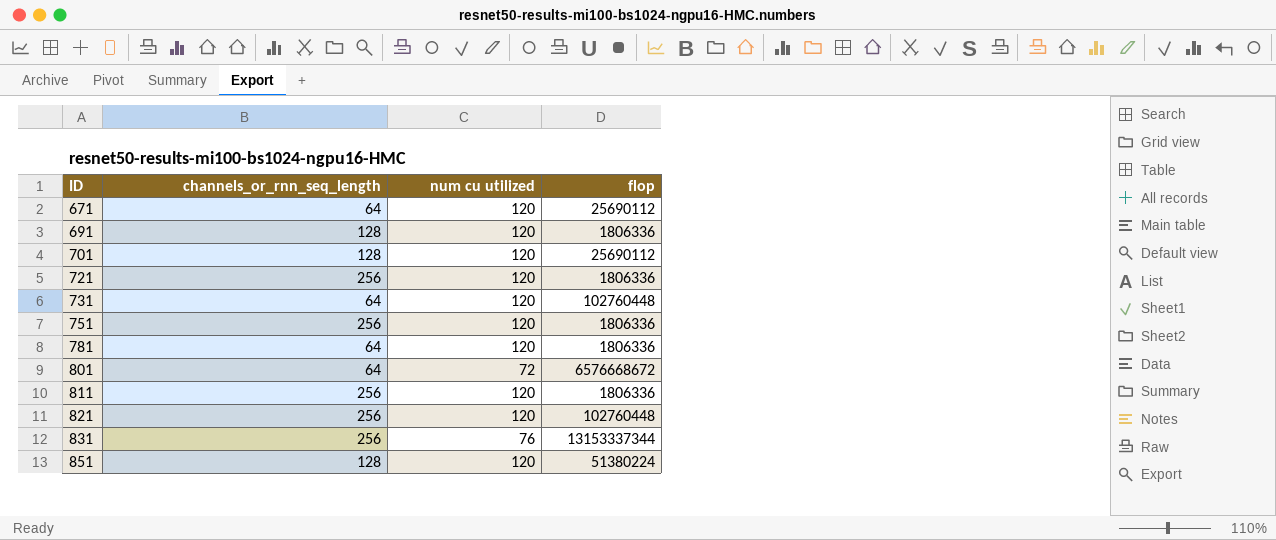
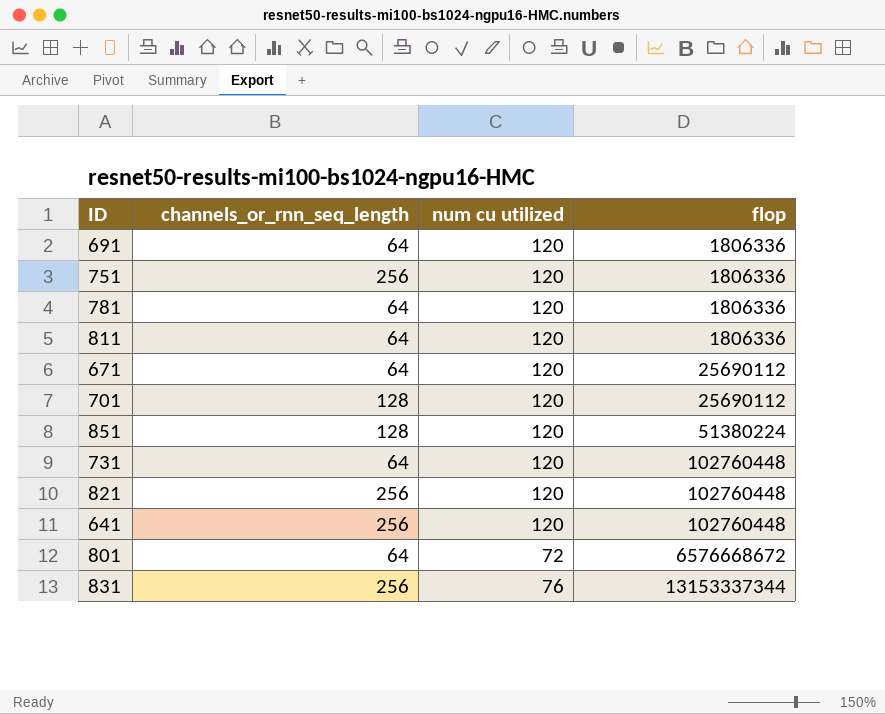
row order: ID ascending -> flop ascending
row 721: 256 | 120 | 1806336 -> none
691 | channels_or_rnn_seq_length: 128 -> 64
811 | channels_or_rnn_seq_length: 256 -> 64
row 641: none -> 256 | 120 | 102760448

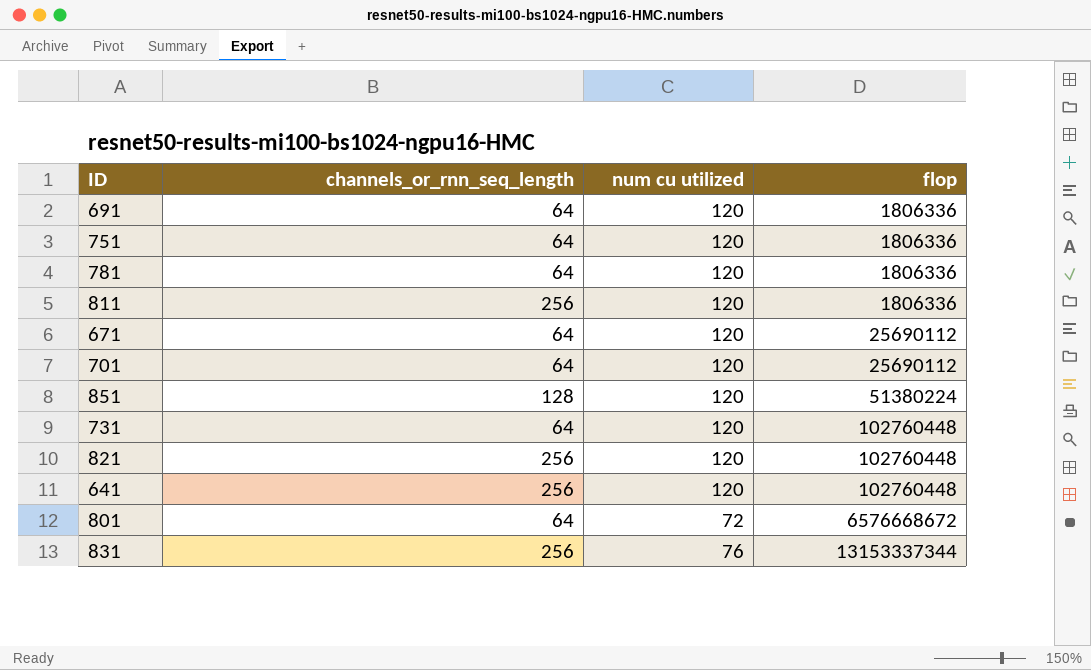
751 | channels_or_rnn_seq_length: 256 -> 64
811 | channels_or_rnn_seq_length: 64 -> 256
701 | channels_or_rnn_seq_length: 128 -> 64

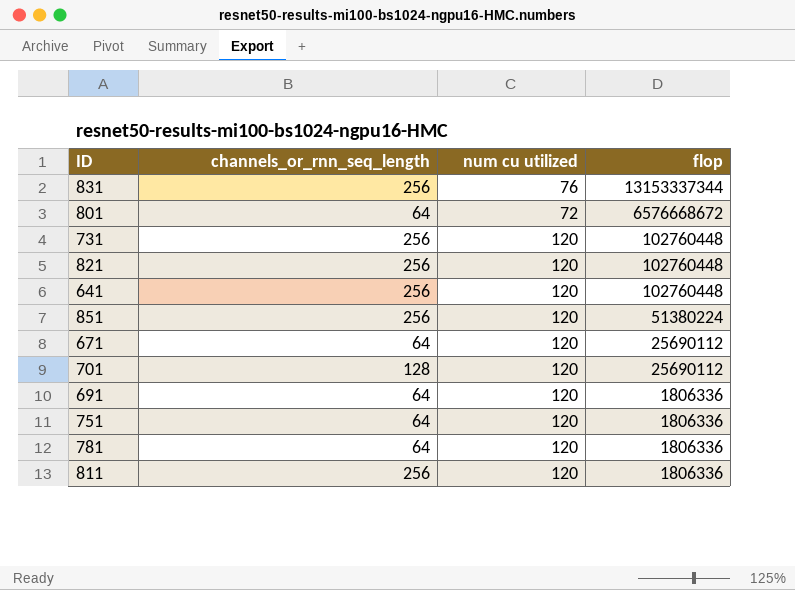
row order: flop ascending -> flop descending
731 | channels_or_rnn_seq_length: 64 -> 256
851 | channels_or_rnn_seq_length: 128 -> 256
701 | channels_or_rnn_seq_length: 64 -> 128

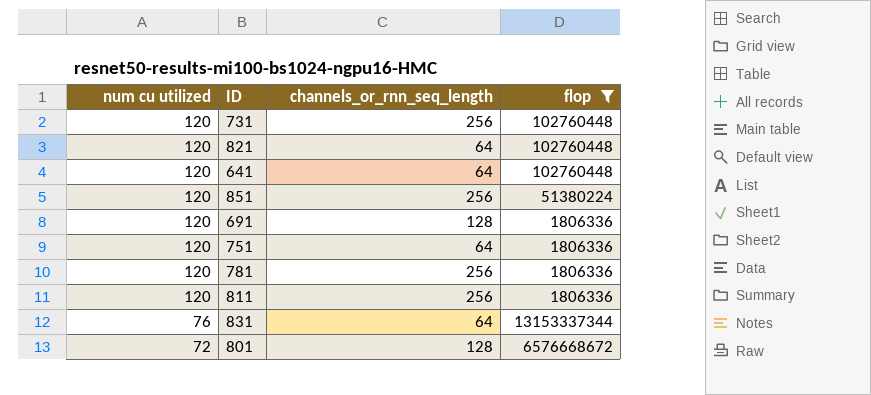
filter: none -> flop != 25690112
row order: flop descending -> num cu utilized descending
column num cu utilized | position: 3 -> 1
821 | channels_or_rnn_seq_length: 256 -> 64
641 | channels_or_rnn_seq_length: 256 -> 64
691 | channels_or_rnn_seq_length: 64 -> 128
781 | channels_or_rnn_seq_length: 64 -> 256
831 | channels_or_rnn_seq_length: 256 -> 64
801 | channels_or_rnn_seq_length: 64 -> 128

